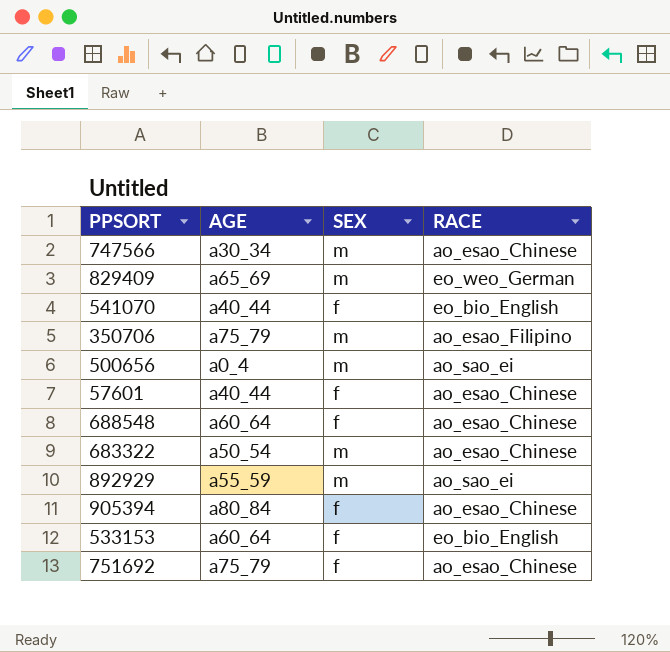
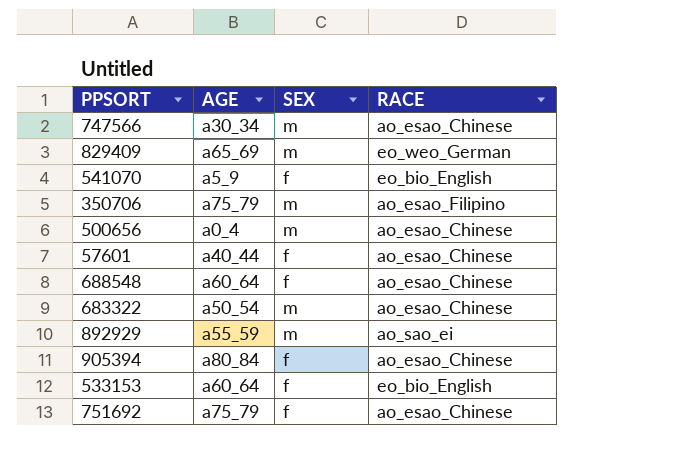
541070 | AGE: a40_44 -> a5_9
500656 | RACE: ao_sao_ei -> ao_esao_Chinese

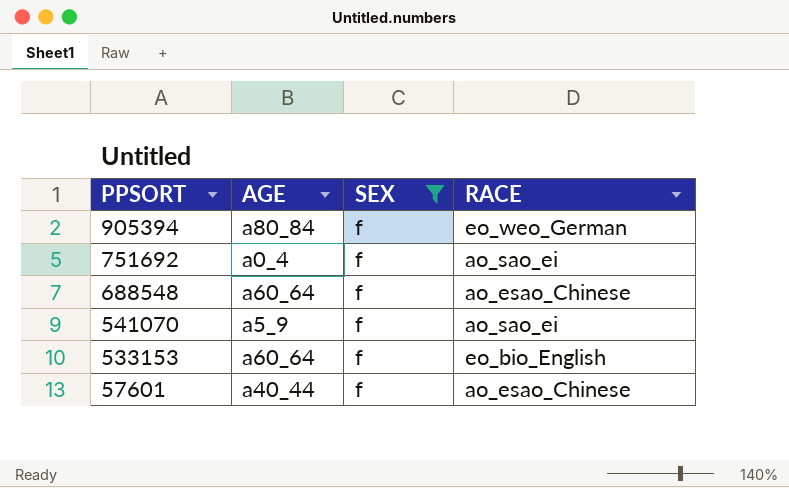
filter: none -> SEX = f
row order: none -> PPSORT descending
905394 | RACE: ao_esao_Chinese -> eo_weo_German
751692 | AGE: a75_79 -> a0_4
751692 | RACE: ao_esao_Chinese -> ao_sao_ei
541070 | RACE: eo_bio_English -> ao_sao_ei

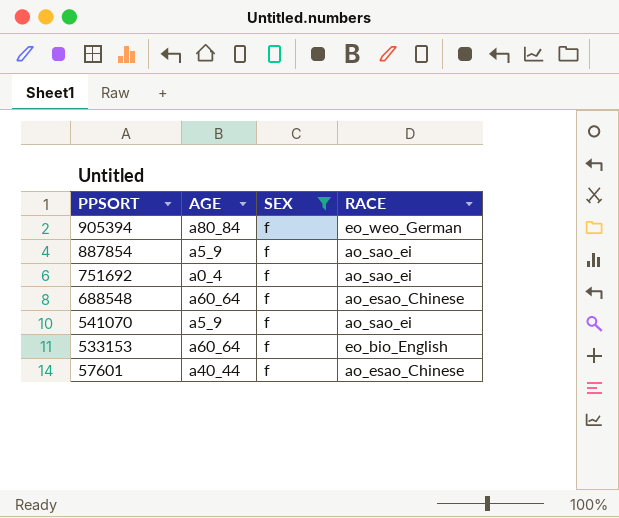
row 887854: none -> a5_9 | f | ao_sao_ei

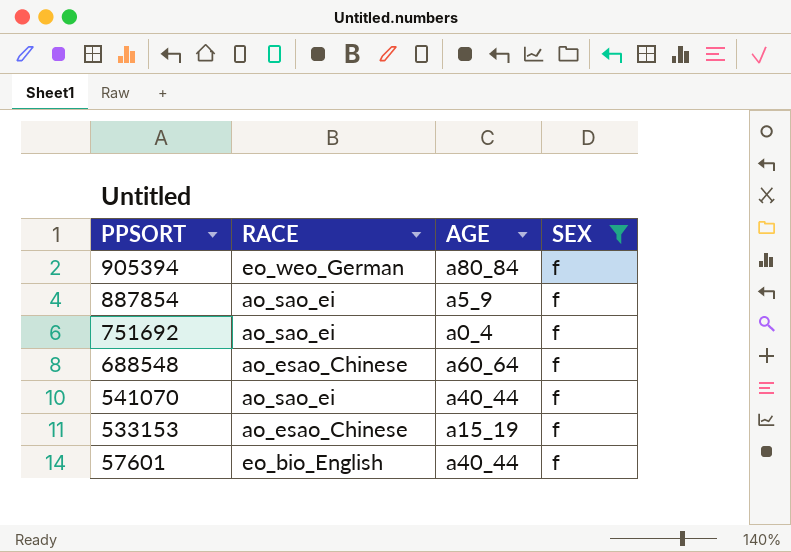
column RACE | position: 4 -> 2
541070 | AGE: a5_9 -> a40_44
533153 | RACE: eo_bio_English -> ao_esao_Chinese
533153 | AGE: a60_64 -> a15_19
57601 | RACE: ao_esao_Chinese -> eo_bio_English

